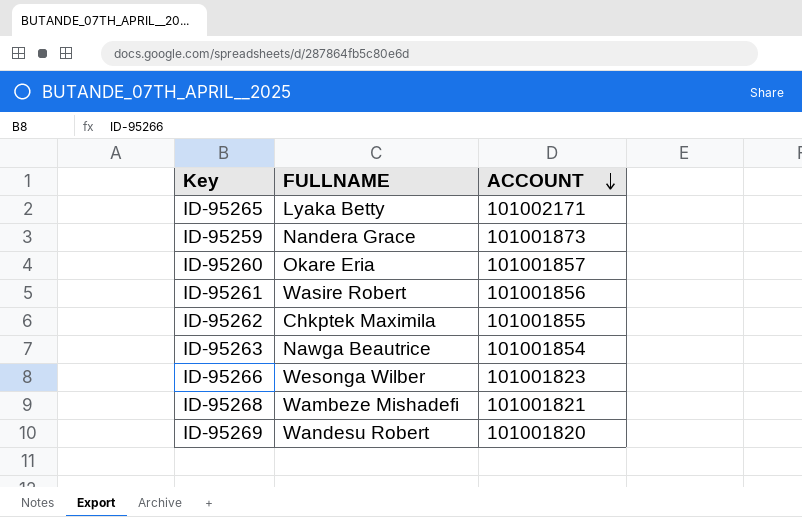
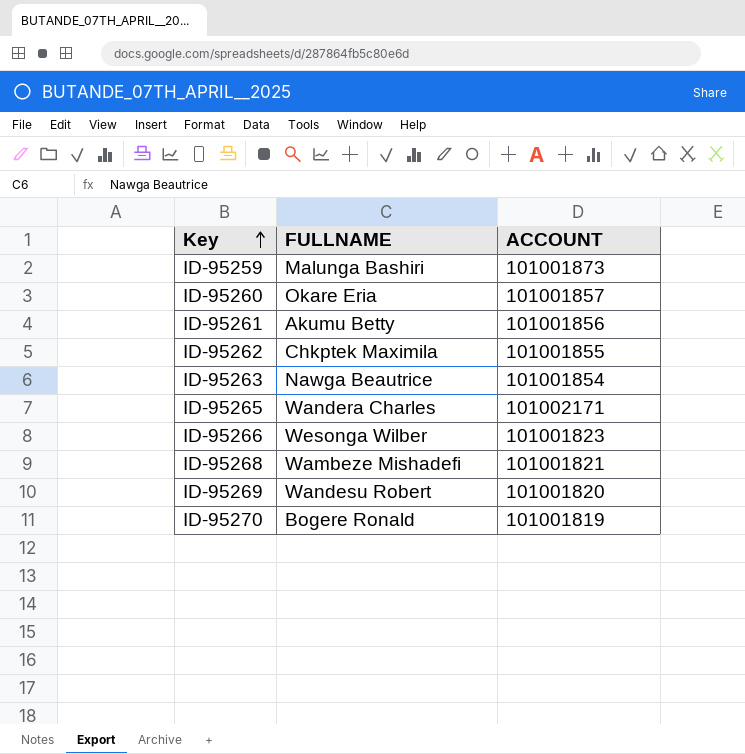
row order: ACCOUNT descending -> Key ascending
ID-95259 | FULLNAME: Nandera Grace -> Malunga Bashiri
ID-95261 | FULLNAME: Wasire Robert -> Akumu Betty
ID-95265 | FULLNAME: Lyaka Betty -> Wandera Charles
row ID-95270: none -> Bogere Ronald | 101001819

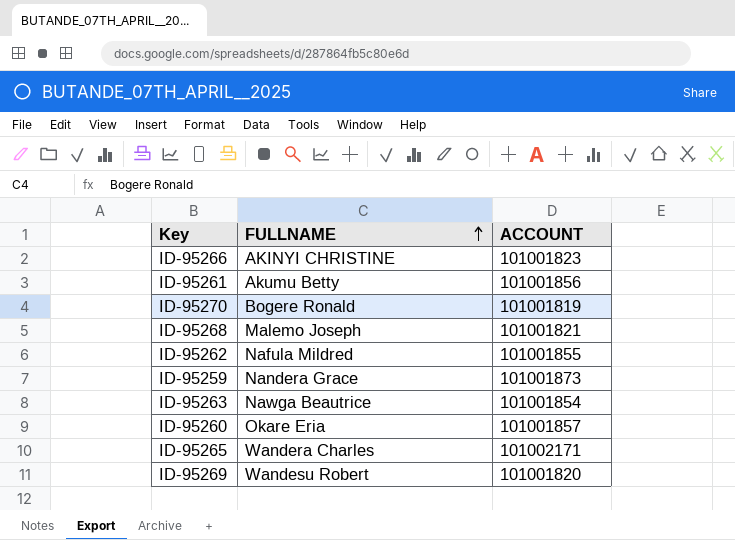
row order: Key ascending -> FULLNAME ascending
ID-95266 | FULLNAME: Wesonga Wilber -> AKINYI CHRISTINE
ID-95268 | FULLNAME: Wambeze Mishadefi -> Malemo Joseph
ID-95262 | FULLNAME: Chkptek Maximila -> Nafula Mildred
ID-95259 | FULLNAME: Malunga Bashiri -> Nandera Grace

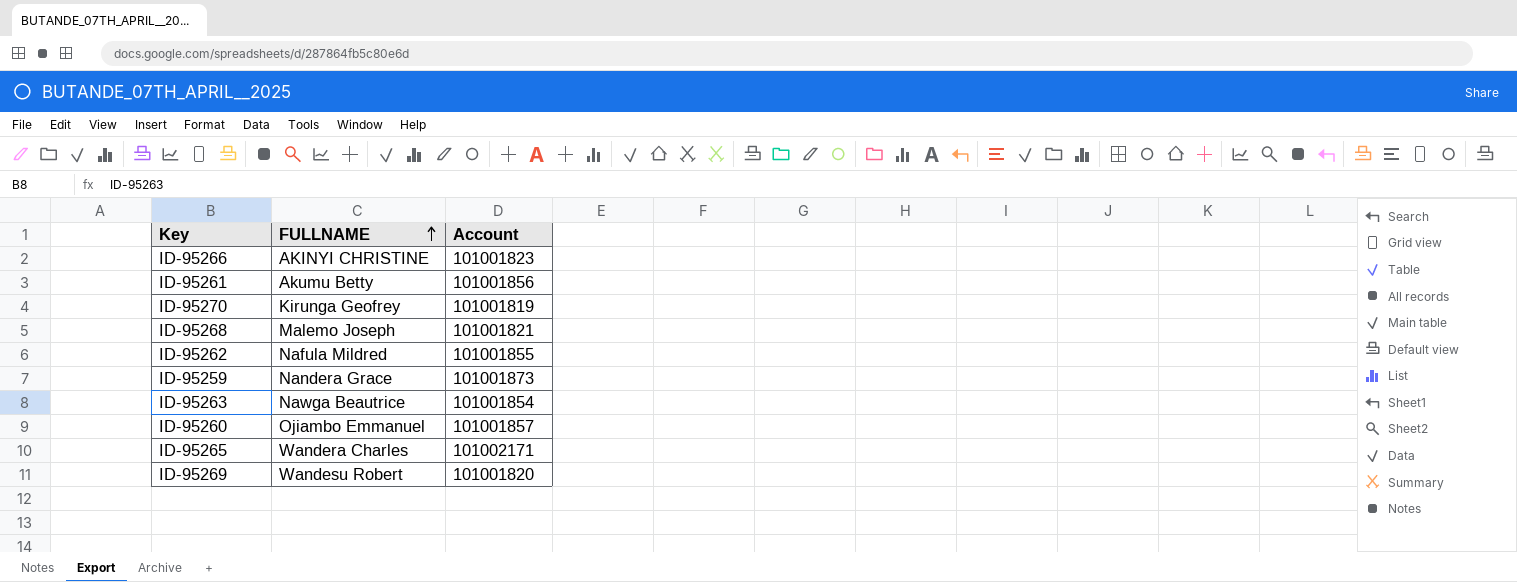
column name: ACCOUNT -> Account
ID-95270 | FULLNAME: Bogere Ronald -> Kirunga Geofrey
ID-95260 | FULLNAME: Okare Eria -> Ojiambo Emmanuel

